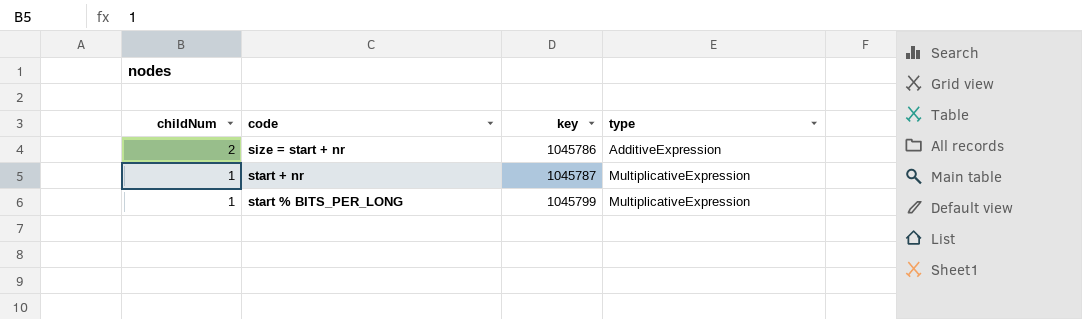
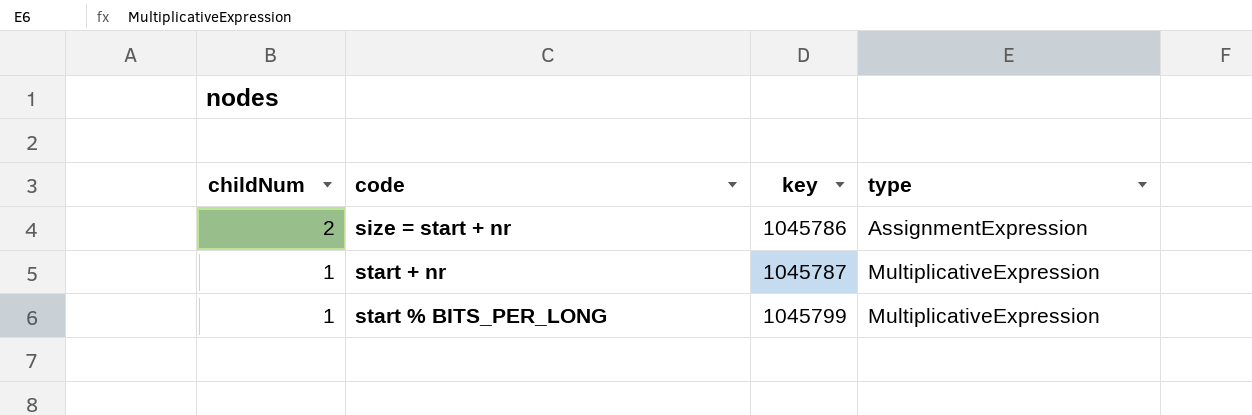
size = start + nr | type: AdditiveExpression -> AssignmentExpression

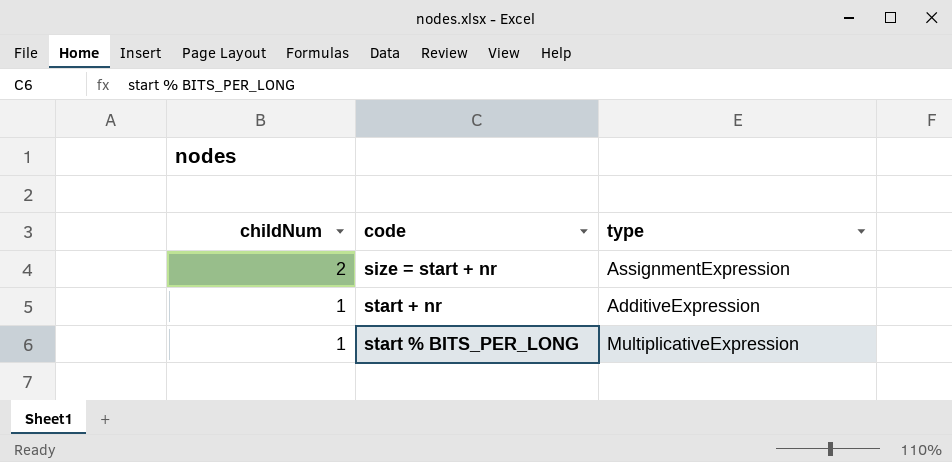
column key | position: 3 -> none
start + nr | type: MultiplicativeExpression -> AdditiveExpression

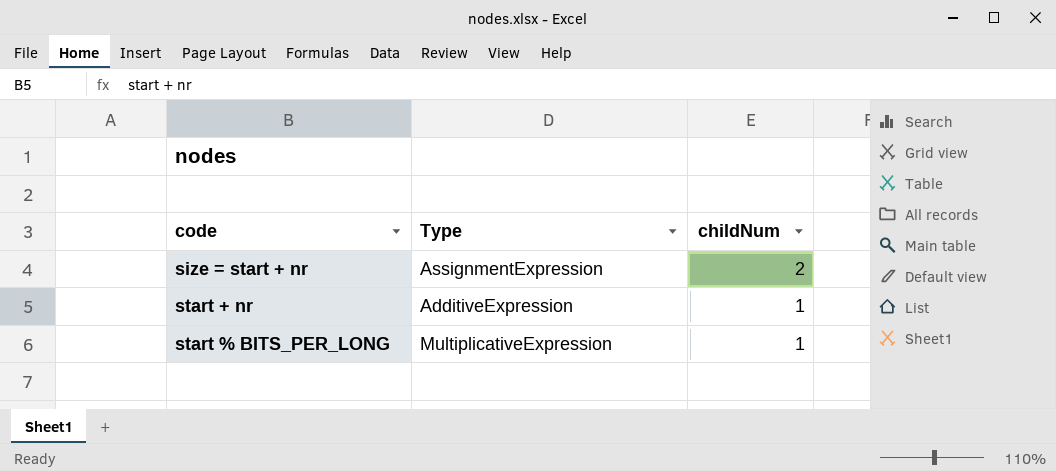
column name: type -> Type
column childNum | position: 1 -> 3

